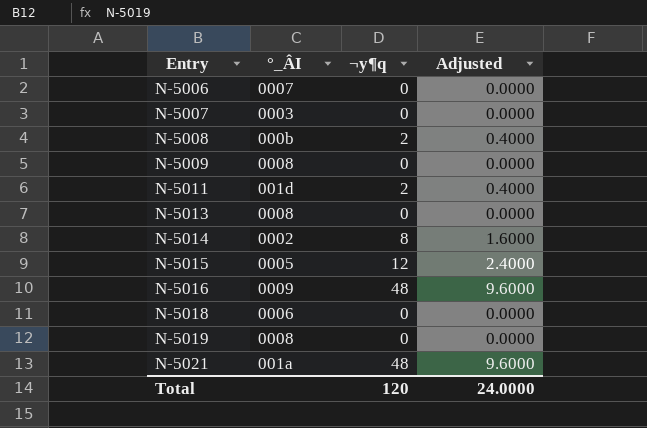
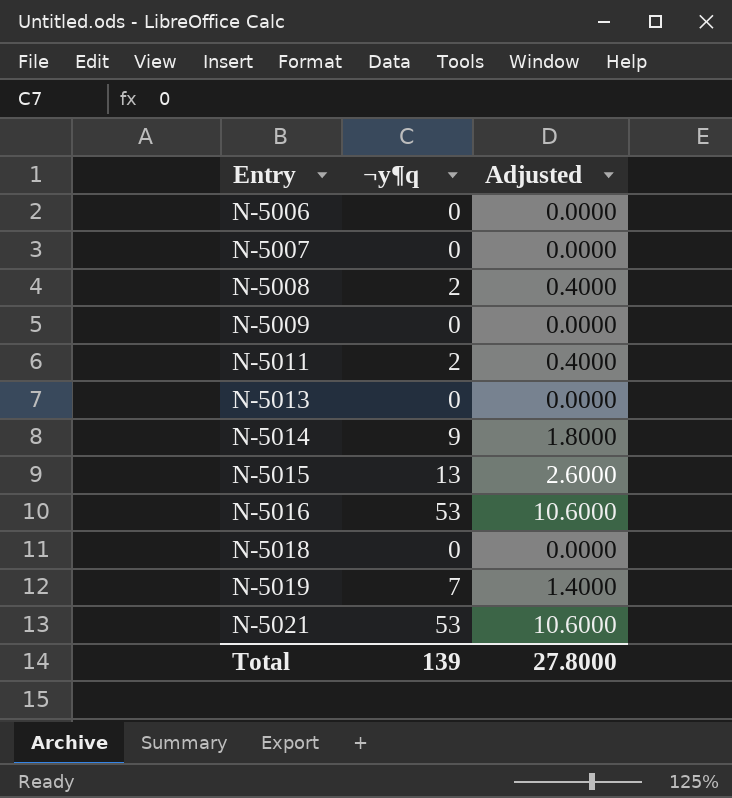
column °_ÂI | position: 2 -> none
N-5014 | ¬y¶q: 8 -> 9
N-5014 | Adjusted: 1.6000 -> 1.8000
N-5015 | ¬y¶q: 12 -> 13
N-5015 | Adjusted: 2.4000 -> 2.6000
N-5016 | ¬y¶q: 48 -> 53
N-5016 | Adjusted: 9.6000 -> 10.6000
N-5019 | ¬y¶q: 0 -> 7
N-5019 | Adjusted: 0.0000 -> 1.4000
N-5021 | ¬y¶q: 48 -> 53
N-5021 | Adjusted: 9.6000 -> 10.6000
Total | ¬y¶q: 120 -> 139
Total | Adjusted: 24.0000 -> 27.8000

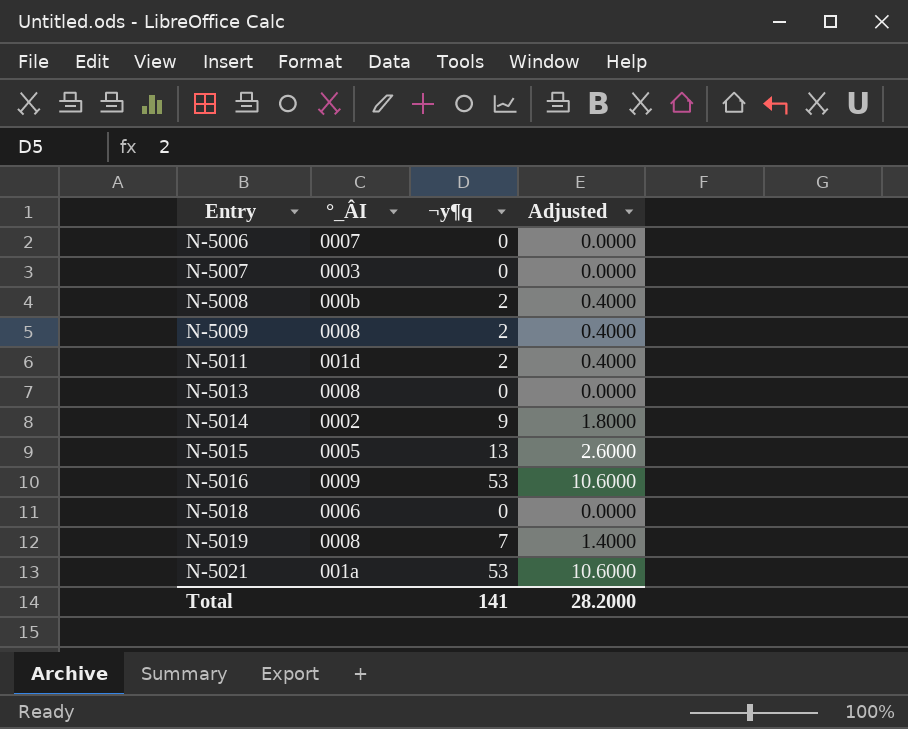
column °_ÂI | position: none -> 2
N-5009 | ¬y¶q: 0 -> 2
N-5009 | Adjusted: 0.0000 -> 0.4000
Total | ¬y¶q: 139 -> 141
Total | Adjusted: 27.8000 -> 28.2000

